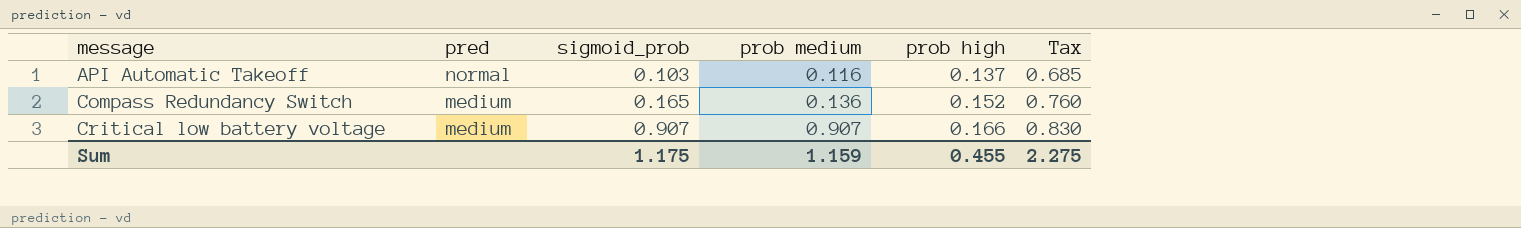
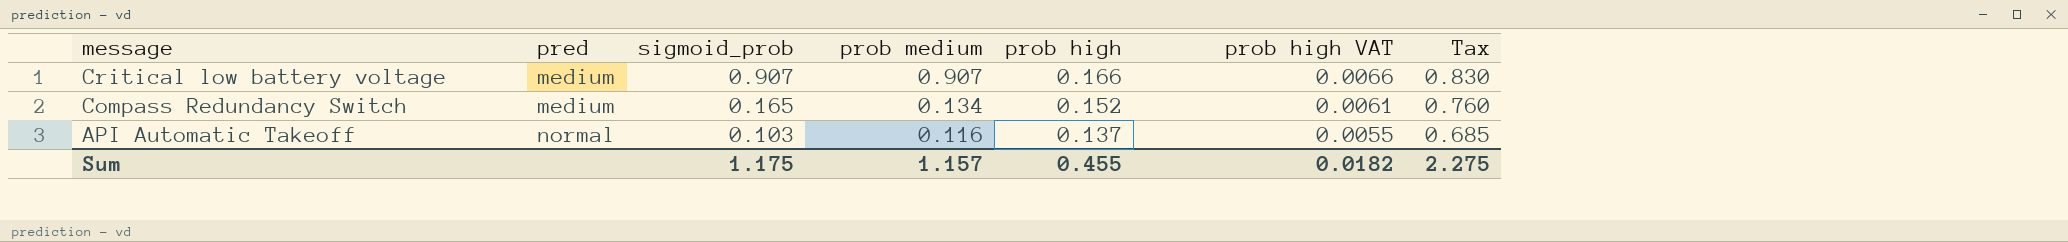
row order: message ascending -> message descending
column prob high VAT | formula: none -> [prob high] * 0.04
Compass Redundancy Switch | prob medium: 0.136 -> 0.134
Sum | prob medium: 1.159 -> 1.157

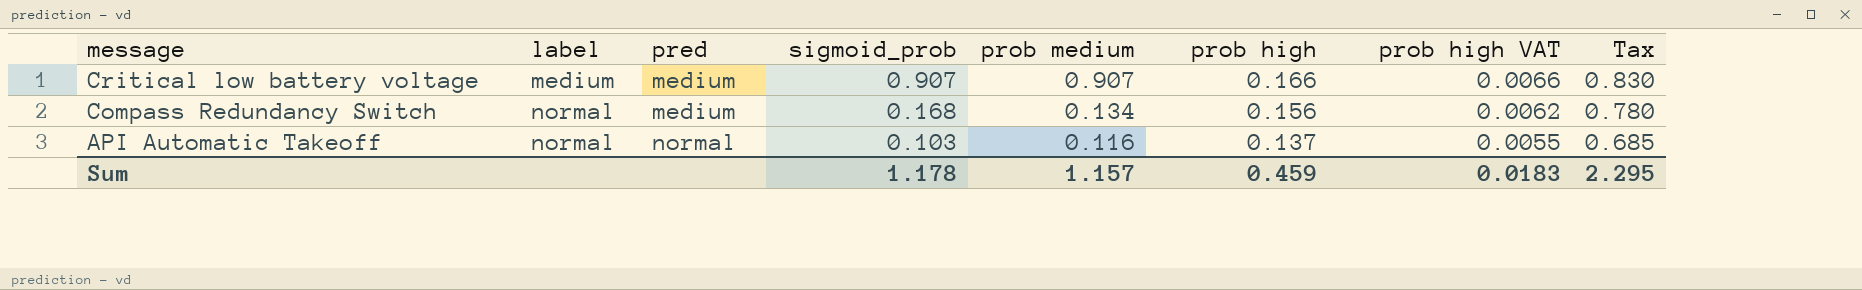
column label | position: none -> 2
Compass Redundancy Switch | sigmoid_prob: 0.165 -> 0.168
Compass Redundancy Switch | prob high: 0.152 -> 0.156
Compass Redundancy Switch | prob high VAT: 0.0061 -> 0.0062
Compass Redundancy Switch | Tax: 0.760 -> 0.780
Sum | sigmoid_prob: 1.175 -> 1.178
Sum | prob high: 0.455 -> 0.459
Sum | prob high VAT: 0.0182 -> 0.0183
Sum | Tax: 2.275 -> 2.295

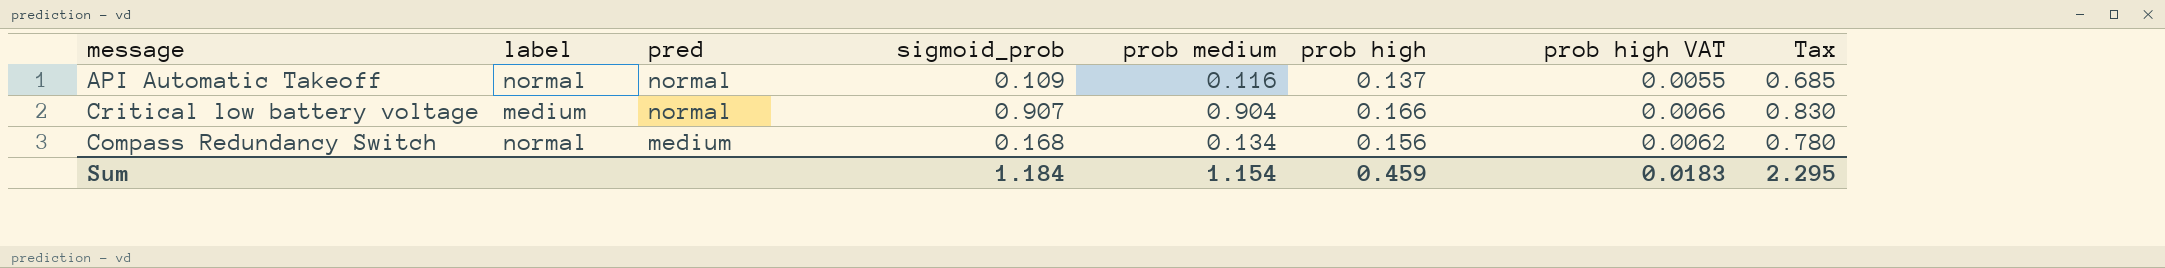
row order: message descending -> pred descending
API Automatic Takeoff | sigmoid_prob: 0.103 -> 0.109
Critical low battery voltage | pred: medium -> normal
Critical low battery voltage | prob medium: 0.907 -> 0.904
Sum | sigmoid_prob: 1.178 -> 1.184
Sum | prob medium: 1.157 -> 1.154

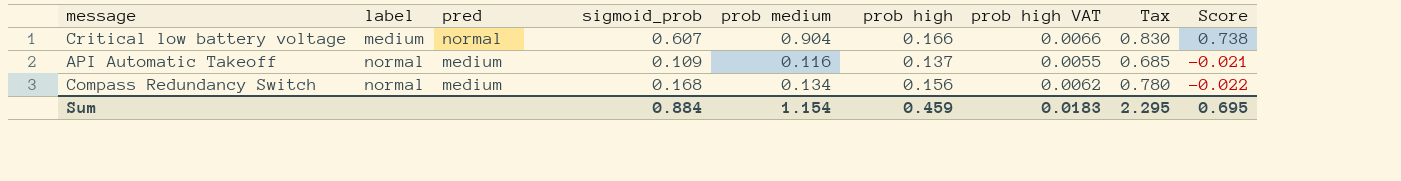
row order: pred descending -> label ascending
column Score | formula: none -> [prob medium] - [prob high]
Critical low battery voltage | sigmoid_prob: 0.907 -> 0.607
API Automatic Takeoff | pred: normal -> medium
Sum | sigmoid_prob: 1.184 -> 0.884

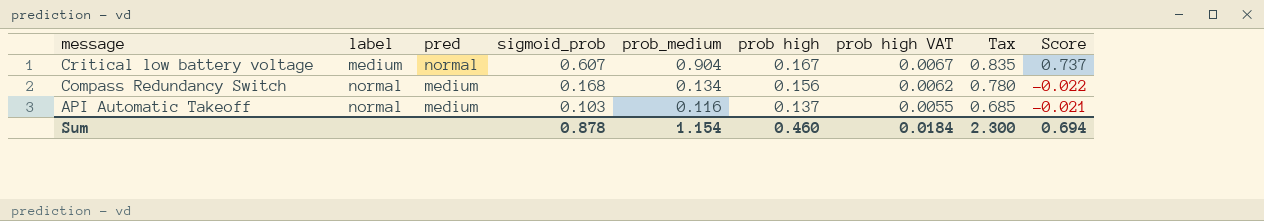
row order: label ascending -> message descending
column name: prob medium -> prob_medium
Critical low battery voltage | prob high: 0.166 -> 0.167
Critical low battery voltage | prob high VAT: 0.0066 -> 0.0067
Critical low battery voltage | Tax: 0.830 -> 0.835
Critical low battery voltage | Score: 0.738 -> 0.737
API Automatic Takeoff | sigmoid_prob: 0.109 -> 0.103
Sum | sigmoid_prob: 0.884 -> 0.878
Sum | prob high: 0.459 -> 0.460
Sum | prob high VAT: 0.0183 -> 0.0184
Sum | Tax: 2.295 -> 2.300
Sum | Score: 0.695 -> 0.694

